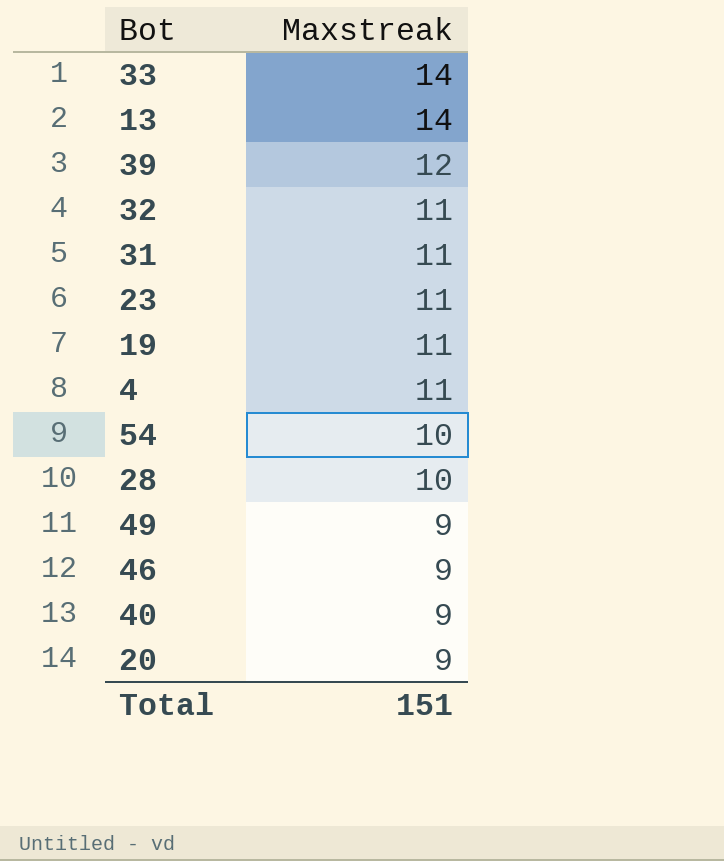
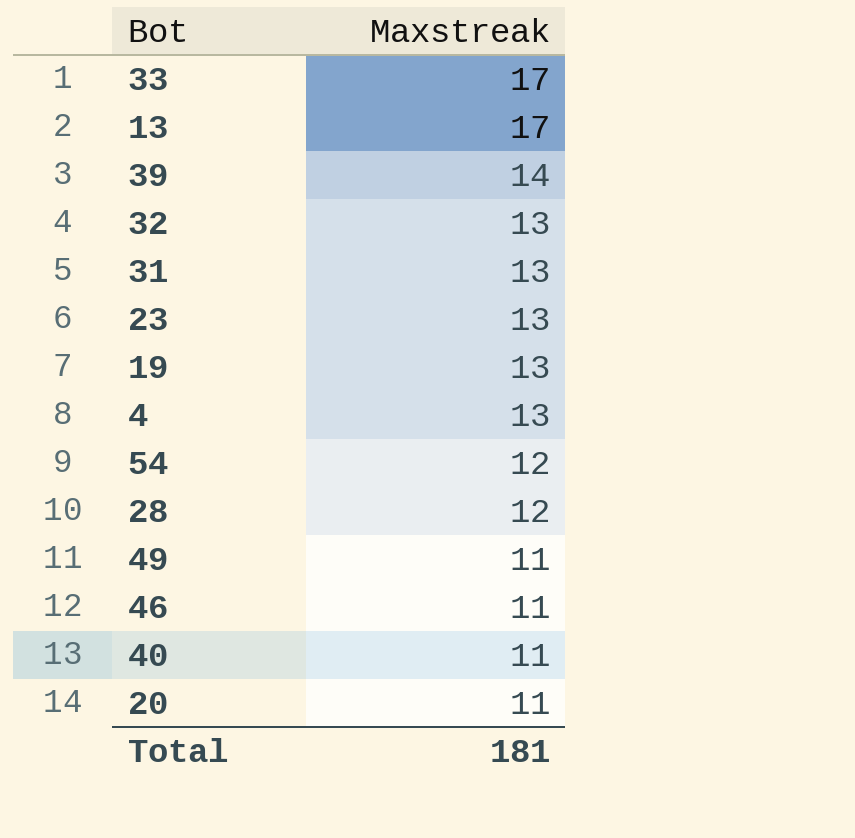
33 | Maxstreak: 14 -> 17
13 | Maxstreak: 14 -> 17
39 | Maxstreak: 12 -> 14
32 | Maxstreak: 11 -> 13
31 | Maxstreak: 11 -> 13
23 | Maxstreak: 11 -> 13
19 | Maxstreak: 11 -> 13
4 | Maxstreak: 11 -> 13
54 | Maxstreak: 10 -> 12
28 | Maxstreak: 10 -> 12
49 | Maxstreak: 9 -> 11
46 | Maxstreak: 9 -> 11
40 | Maxstreak: 9 -> 11
20 | Maxstreak: 9 -> 11
Total | Maxstreak: 151 -> 181

